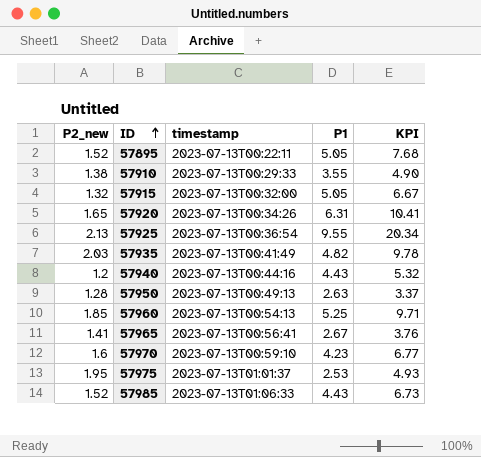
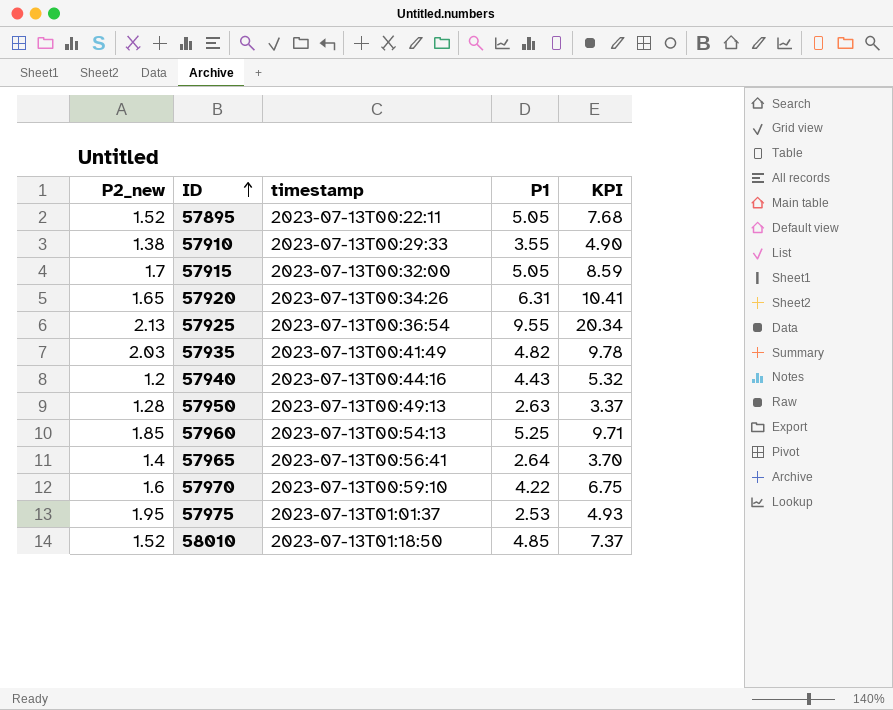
row 57985: 1.52 | 2023-07-13T01:06:33 | 4.43 | 6.73 -> none
57915 | P2_new: 1.32 -> 1.7
57915 | KPI: 6.67 -> 8.59
57965 | P2_new: 1.41 -> 1.4
57965 | P1: 2.67 -> 2.64
57965 | KPI: 3.76 -> 3.70
57970 | P1: 4.23 -> 4.22
57970 | KPI: 6.77 -> 6.75
row 58010: none -> 1.52 | 2023-07-13T01:18:50 | 4.85 | 7.37

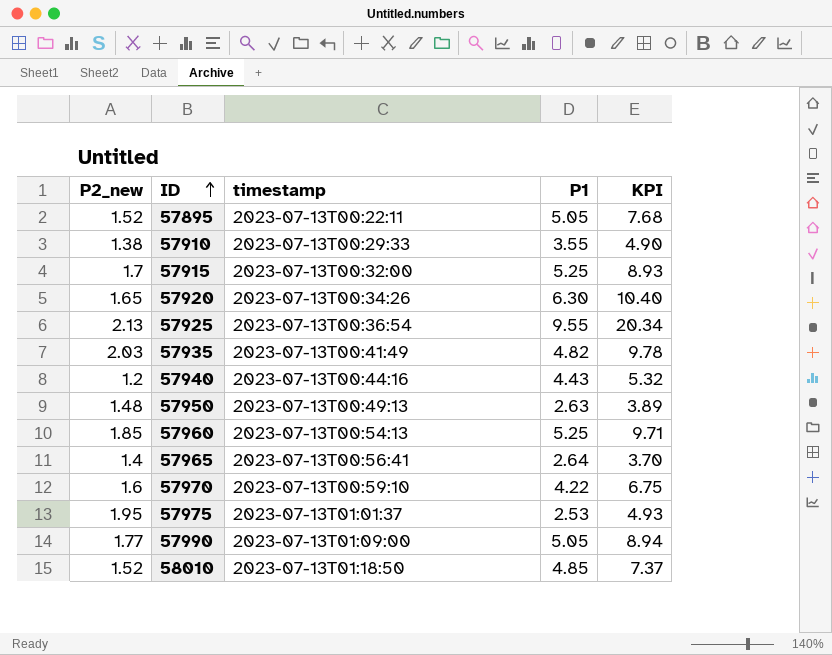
57915 | P1: 5.05 -> 5.25
57915 | KPI: 8.59 -> 8.93
57920 | P1: 6.31 -> 6.30
57920 | KPI: 10.41 -> 10.40
57950 | P2_new: 1.28 -> 1.48
57950 | KPI: 3.37 -> 3.89
row 57990: none -> 1.77 | 2023-07-13T01:09:00 | 5.05 | 8.94

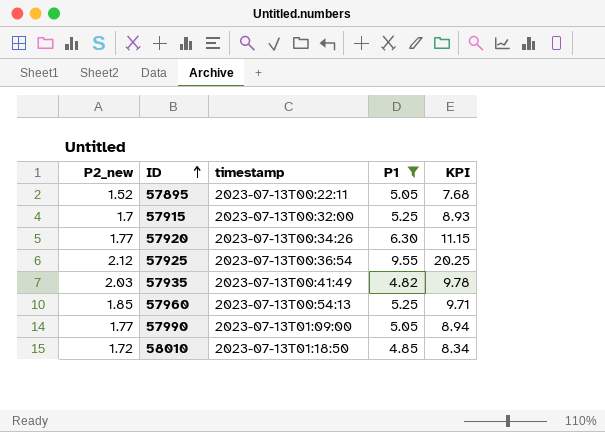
filter: none -> P1 >= 4.82
57920 | P2_new: 1.65 -> 1.77
57920 | KPI: 10.40 -> 11.15
57925 | P2_new: 2.13 -> 2.12
57925 | KPI: 20.34 -> 20.25
58010 | P2_new: 1.52 -> 1.72
58010 | KPI: 7.37 -> 8.34

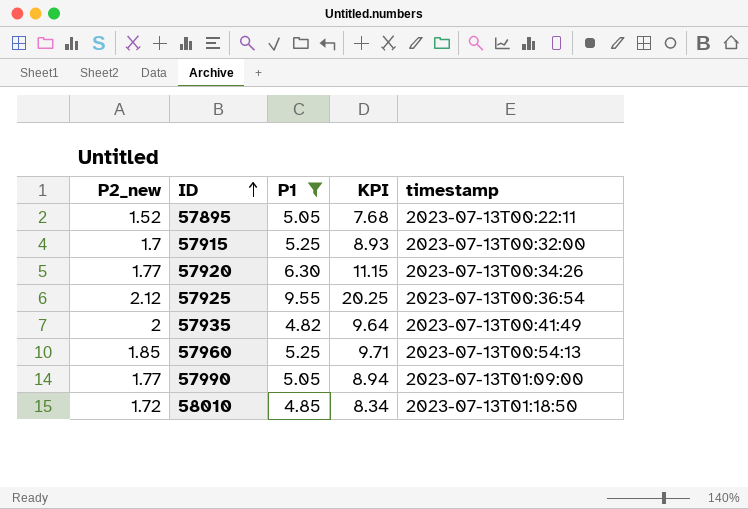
column timestamp | position: 3 -> 5
57935 | P2_new: 2.03 -> 2
57935 | KPI: 9.78 -> 9.64

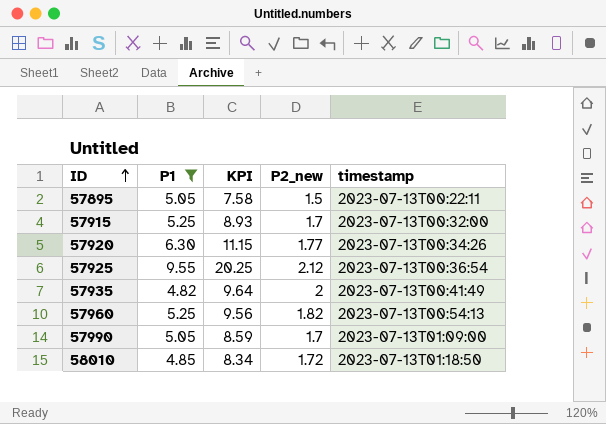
column P2_new | position: 1 -> 4
57895 | KPI: 7.68 -> 7.58
57895 | P2_new: 1.52 -> 1.5
57960 | KPI: 9.71 -> 9.56
57960 | P2_new: 1.85 -> 1.82
57990 | KPI: 8.94 -> 8.59
57990 | P2_new: 1.77 -> 1.7

